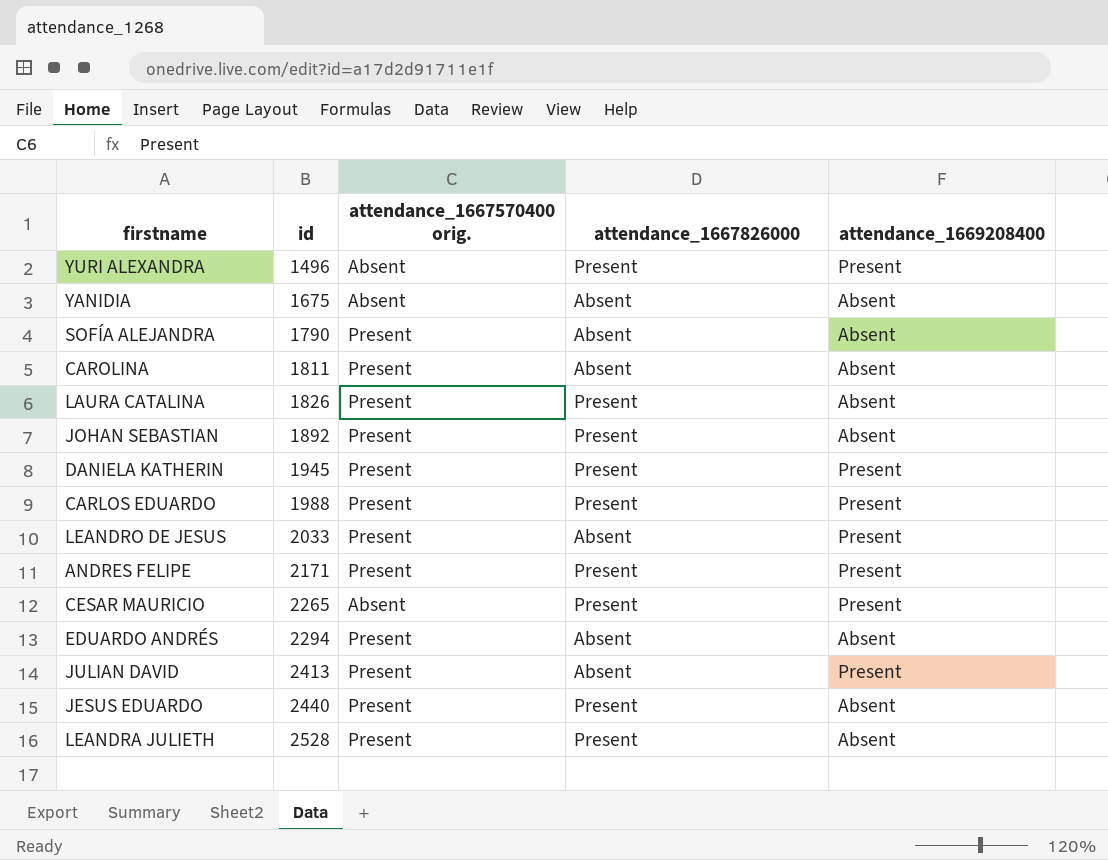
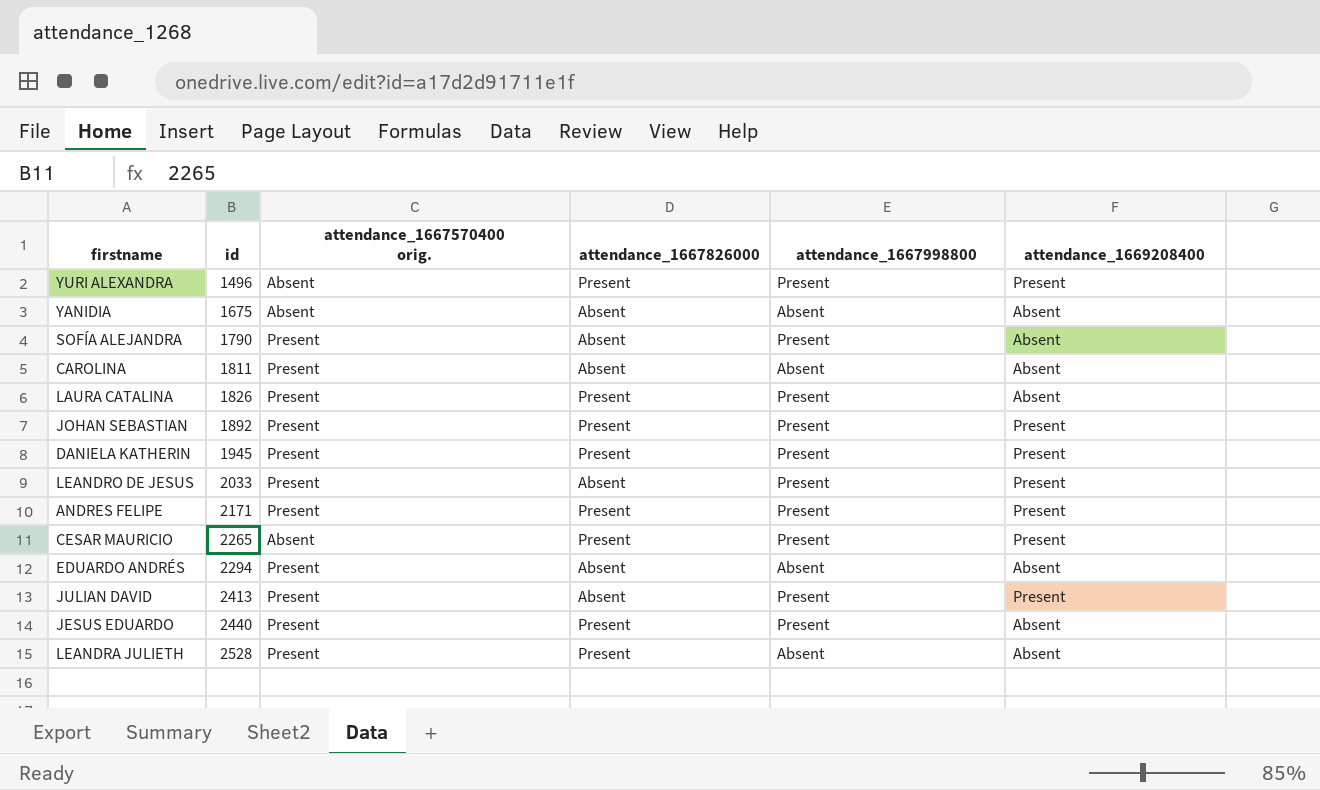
column attendance_1667998800 | position: none -> 5
row CARLOS EDUARDO: 1988 | Present | Present | Present -> none
JOHAN SEBASTIAN | attendance_1669208400: Absent -> Present

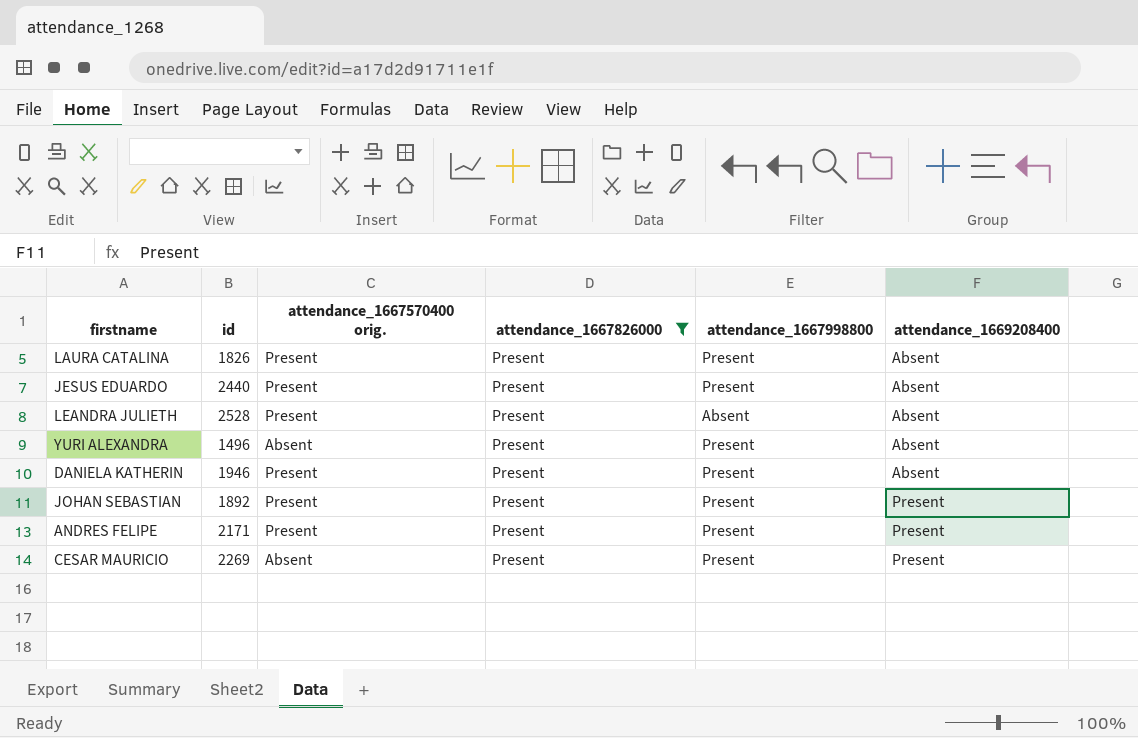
filter: none -> attendance_1667826000 = Present
row order: id ascending -> attendance_1669208400 ascending
YURI ALEXANDRA | attendance_1669208400: Present -> Absent
DANIELA KATHERIN | id: 1945 -> 1946
DANIELA KATHERIN | attendance_1669208400: Present -> Absent
CESAR MAURICIO | id: 2265 -> 2269

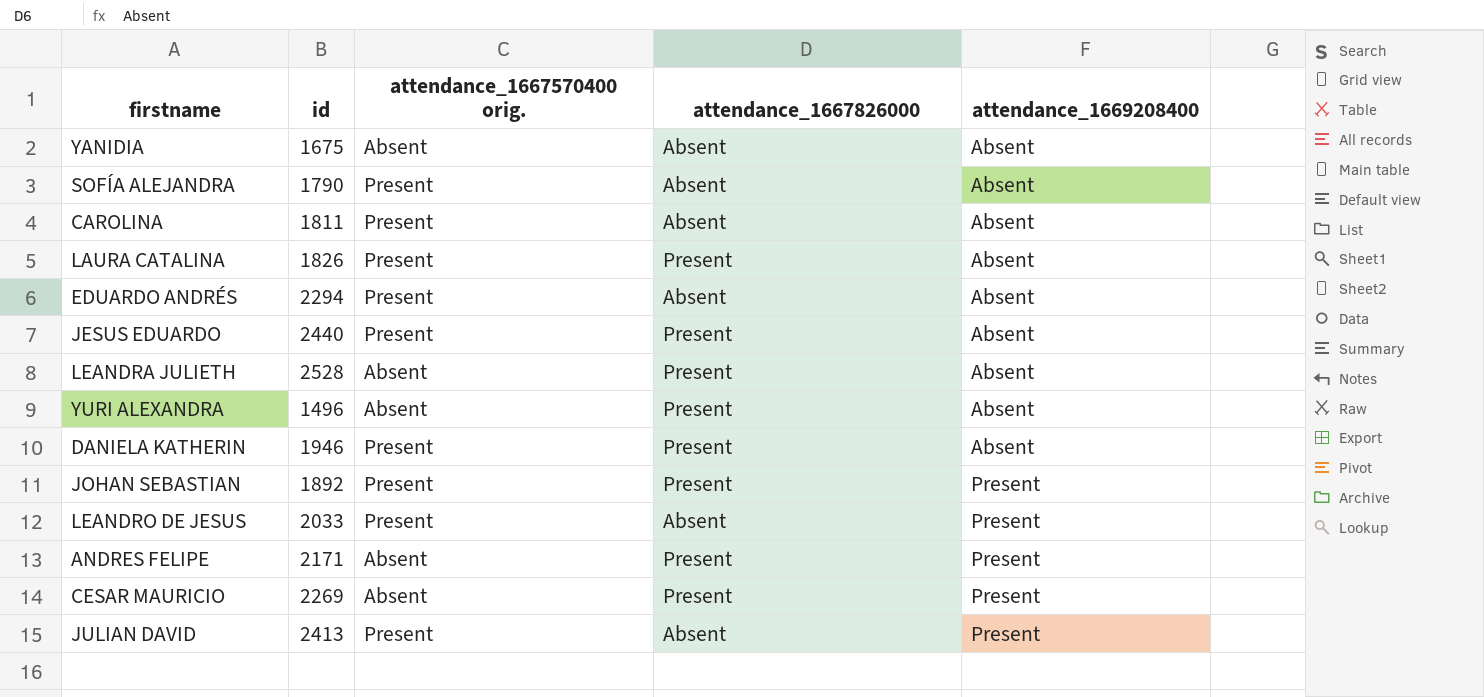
filter: attendance_1667826000 = Present -> none
column attendance_1667998800 | position: 5 -> none
LEANDRA JULIETH | attendance_1667570400 orig.: Present -> Absent
ANDRES FELIPE | attendance_1667570400 orig.: Present -> Absent

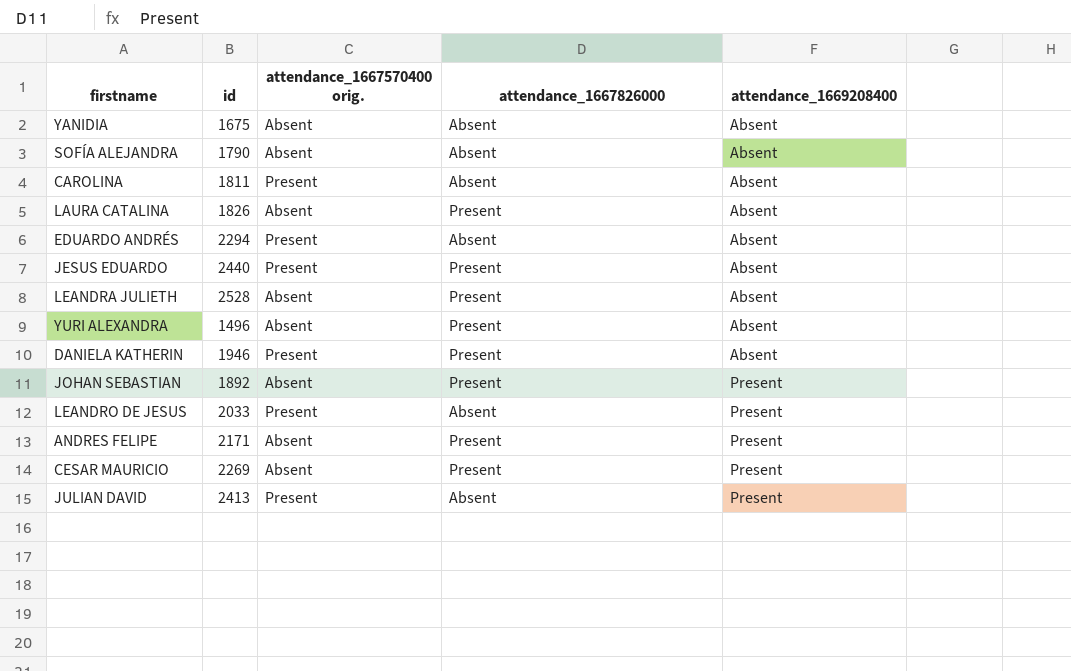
SOFÍA ALEJANDRA | attendance_1667570400 orig.: Present -> Absent
LAURA CATALINA | attendance_1667570400 orig.: Present -> Absent
JOHAN SEBASTIAN | attendance_1667570400 orig.: Present -> Absent

